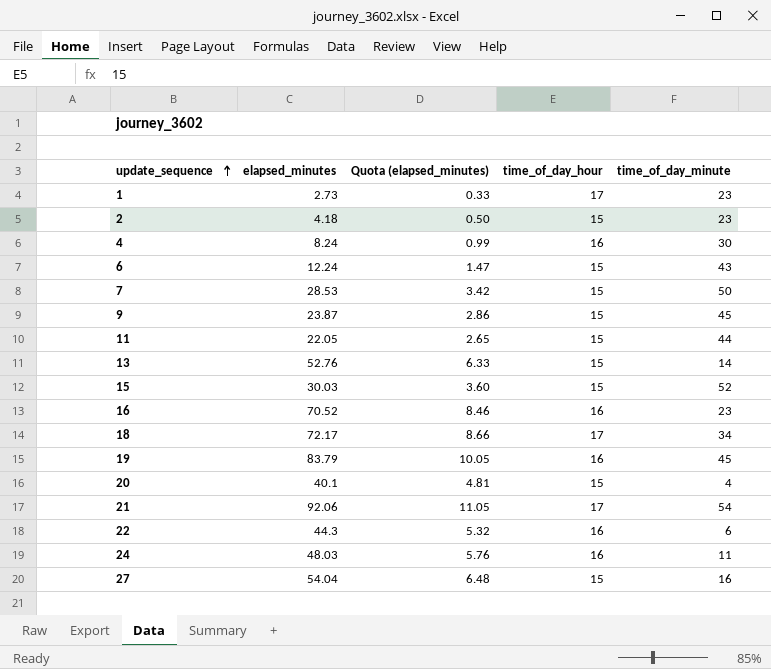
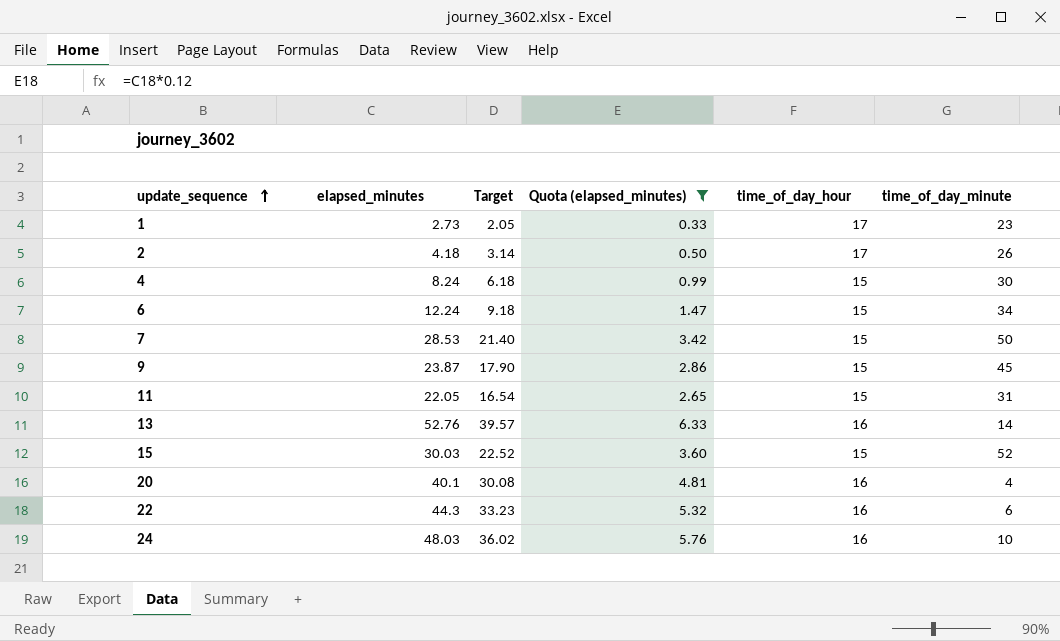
filter: none -> Quota (elapsed_minutes) <= 6.33
column Target | formula: none -> [elapsed_minutes] * 0.75
2 | time_of_day_hour: 15 -> 17
2 | time_of_day_minute: 23 -> 26
4 | time_of_day_hour: 16 -> 15
6 | time_of_day_minute: 43 -> 34
11 | time_of_day_minute: 44 -> 31
13 | time_of_day_hour: 15 -> 16
20 | time_of_day_hour: 15 -> 16
24 | time_of_day_minute: 11 -> 10

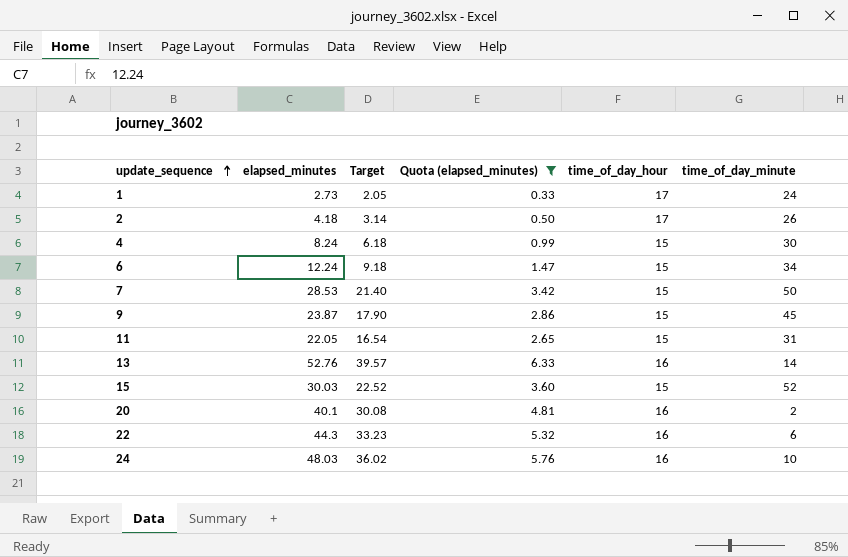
1 | time_of_day_minute: 23 -> 24
20 | time_of_day_minute: 4 -> 2

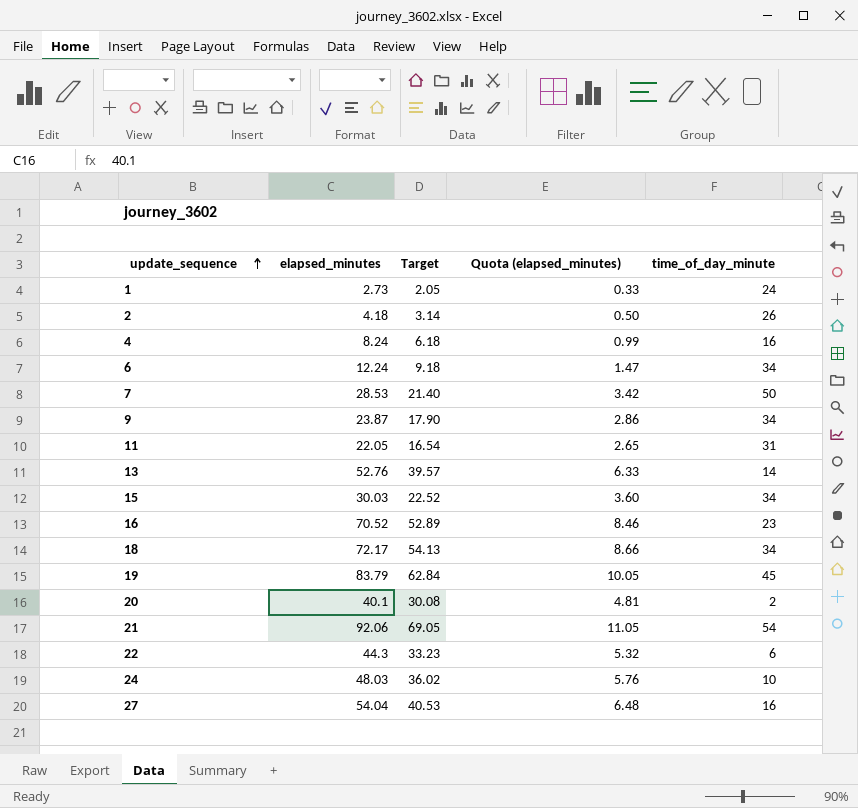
filter: Quota (elapsed_minutes) <= 6.33 -> none
column time_of_day_hour | position: 5 -> none
4 | time_of_day_minute: 30 -> 16
9 | time_of_day_minute: 45 -> 34
15 | time_of_day_minute: 52 -> 34

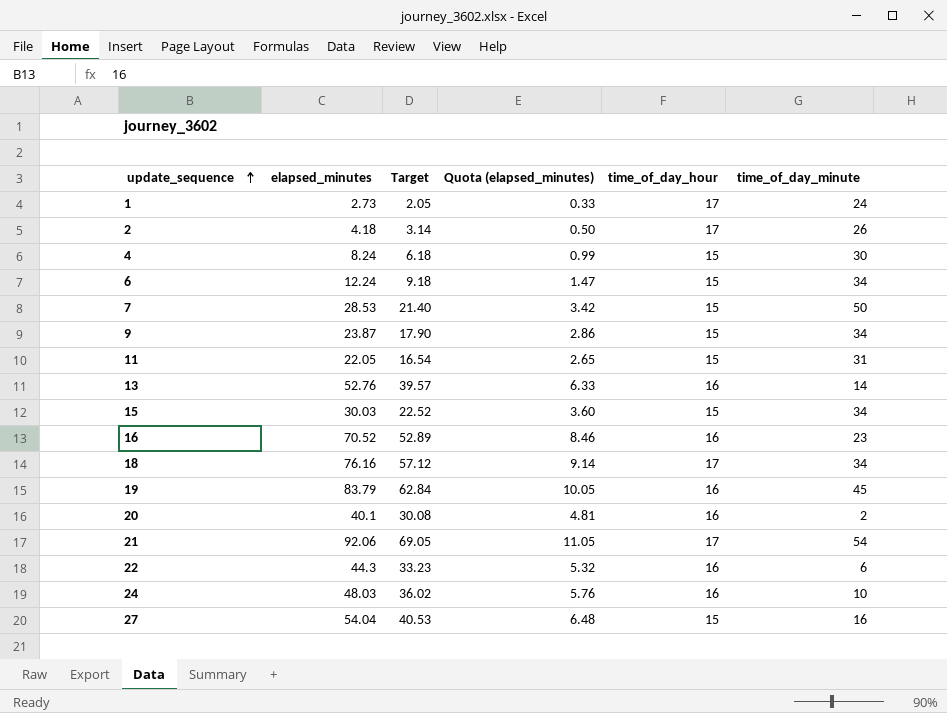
column time_of_day_hour | position: none -> 5
4 | time_of_day_minute: 16 -> 30
18 | elapsed_minutes: 72.17 -> 76.16
18 | Target: 54.13 -> 57.12
18 | Quota (elapsed_minutes): 8.66 -> 9.14

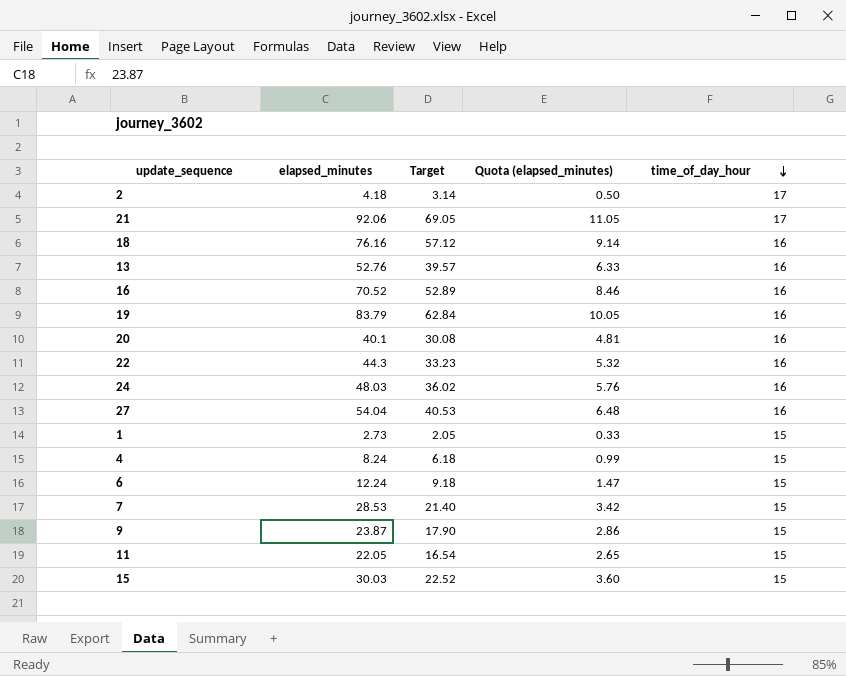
row order: update_sequence ascending -> time_of_day_hour descending
column time_of_day_minute | position: 6 -> none
18 | time_of_day_hour: 17 -> 16
27 | time_of_day_hour: 15 -> 16
1 | time_of_day_hour: 17 -> 15

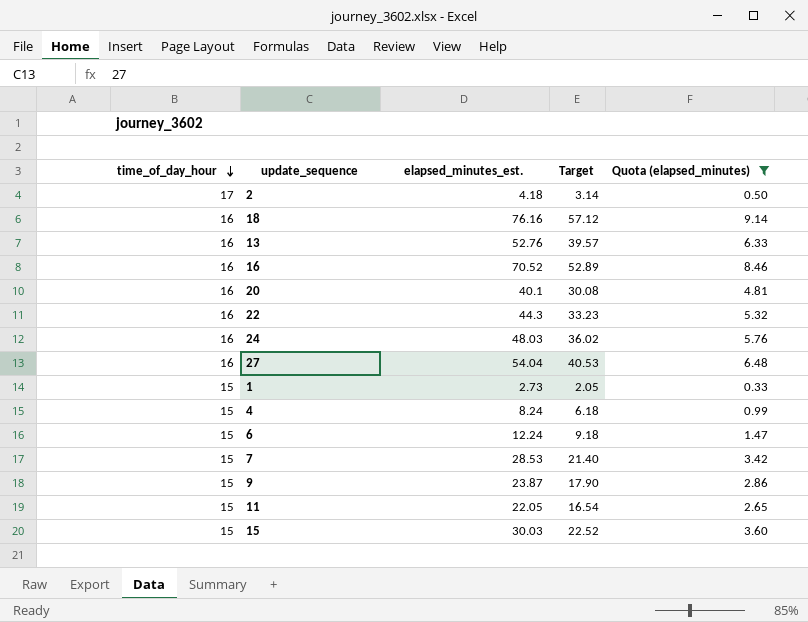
filter: none -> Quota (elapsed_minutes) <= 9.14
column time_of_day_hour | position: 5 -> 1
column name: elapsed_minutes -> elapsed_minutes_est.

